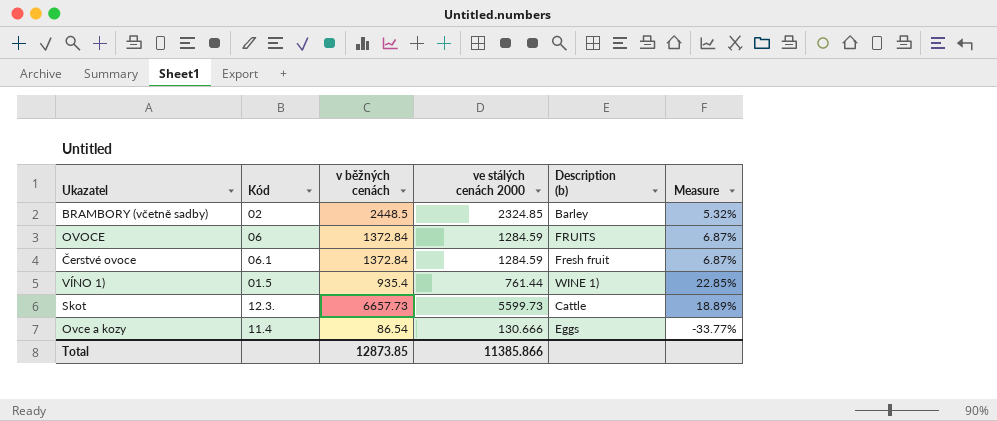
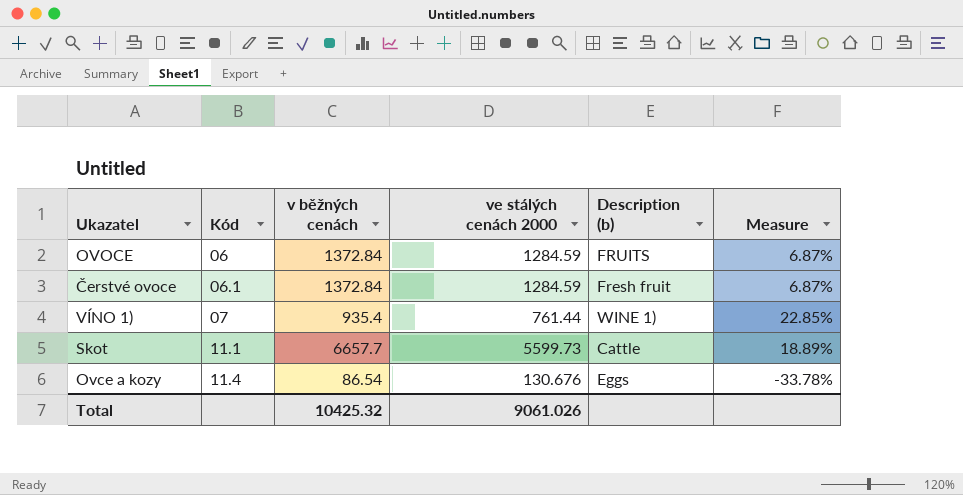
row BRAMBORY (včetně sadby): 02 | 2448.5 | 2324.85 | Barley | 5.32% -> none
VÍNO 1) | Kód: 01.5 -> 07
Skot | Kód: 12.3. -> 11.1
Skot | v běžných cenách: 6657.73 -> 6657.7
Ovce a kozy | ve stálých cenách 2000: 130.666 -> 130.676
Ovce a kozy | Measure: -33.77% -> -33.78%
Total | v běžných cenách: 12873.85 -> 10425.32
Total | ve stálých cenách 2000: 11385.866 -> 9061.026

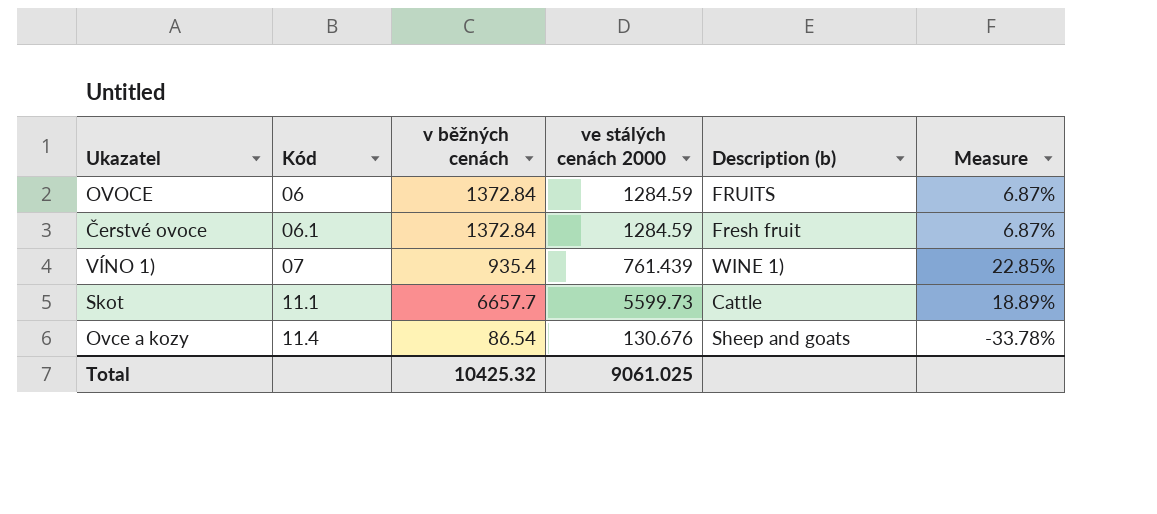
VÍNO 1) | ve stálých cenách 2000: 761.44 -> 761.439
Ovce a kozy | Description (b): Eggs -> Sheep and goats
Total | ve stálých cenách 2000: 9061.026 -> 9061.025

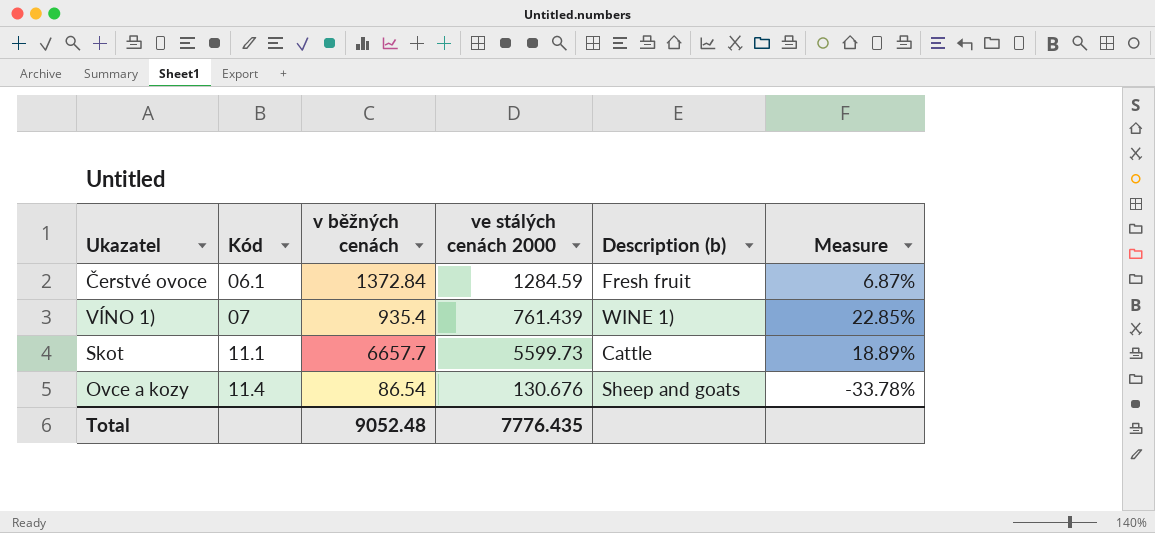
row OVOCE: 06 | 1372.84 | 1284.59 | FRUITS | 6.87% -> none
Total | v běžných cenách: 10425.32 -> 9052.48
Total | ve stálých cenách 2000: 9061.025 -> 7776.435

